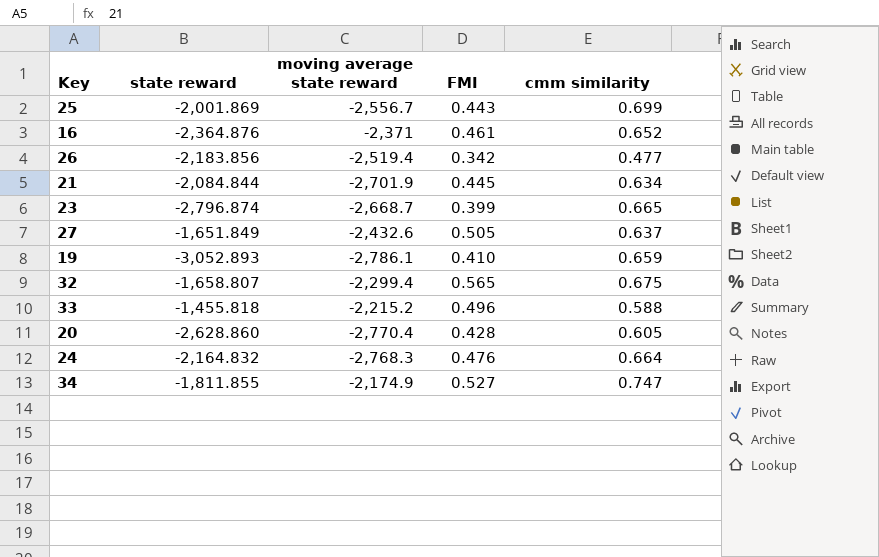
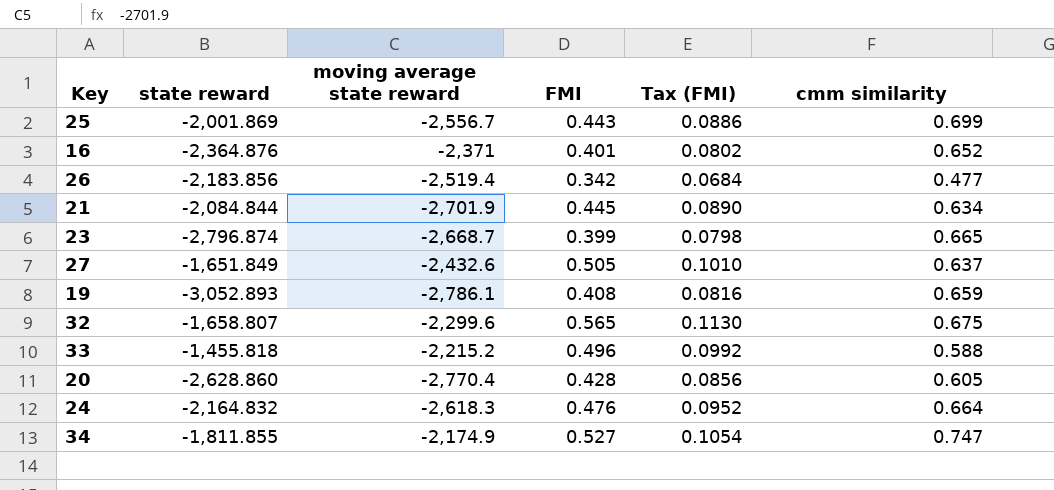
column Tax (FMI) | formula: none -> [FMI] * 0.2
16 | FMI: 0.461 -> 0.401
19 | FMI: 0.410 -> 0.408
32 | moving average state reward: -2,299.4 -> -2,299.6
24 | moving average state reward: -2,768.3 -> -2,618.3

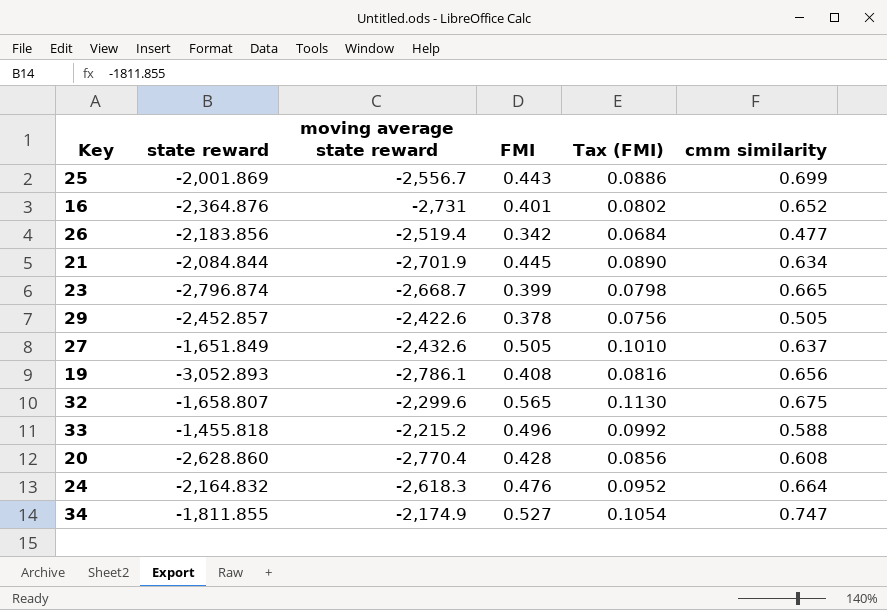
16 | moving average state reward: -2,371 -> -2,731
row 29: none -> -2,452.857 | -2,422.6 | 0.378 | 0.0756 | 0.505
19 | cmm similarity: 0.659 -> 0.656
20 | cmm similarity: 0.605 -> 0.608

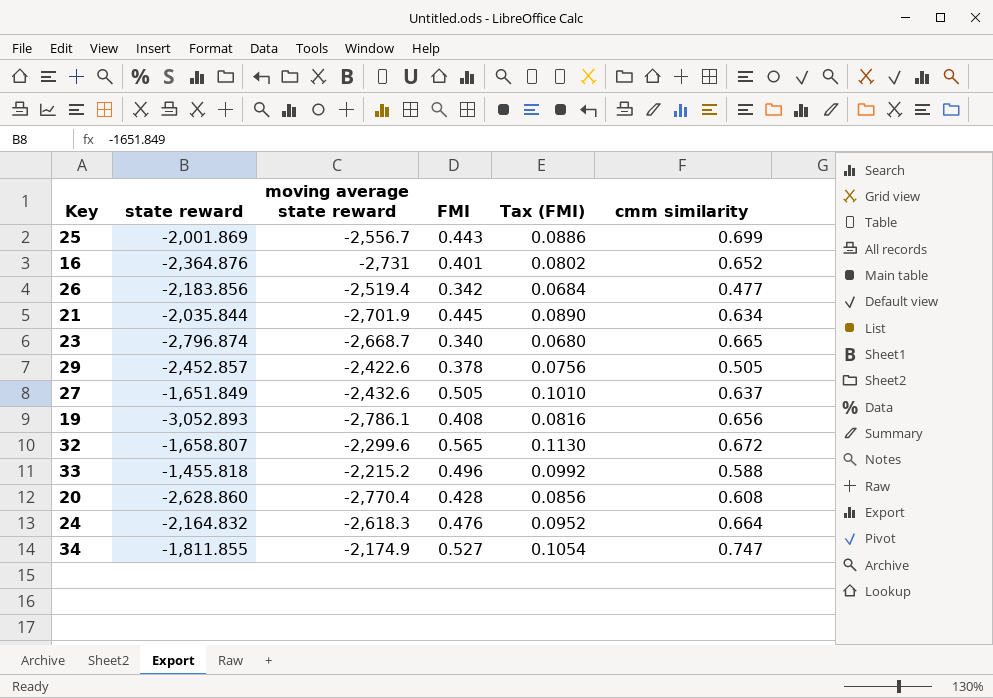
21 | state reward: -2,084.844 -> -2,035.844
23 | FMI: 0.399 -> 0.340
23 | Tax (FMI): 0.0798 -> 0.0680
32 | cmm similarity: 0.675 -> 0.672

